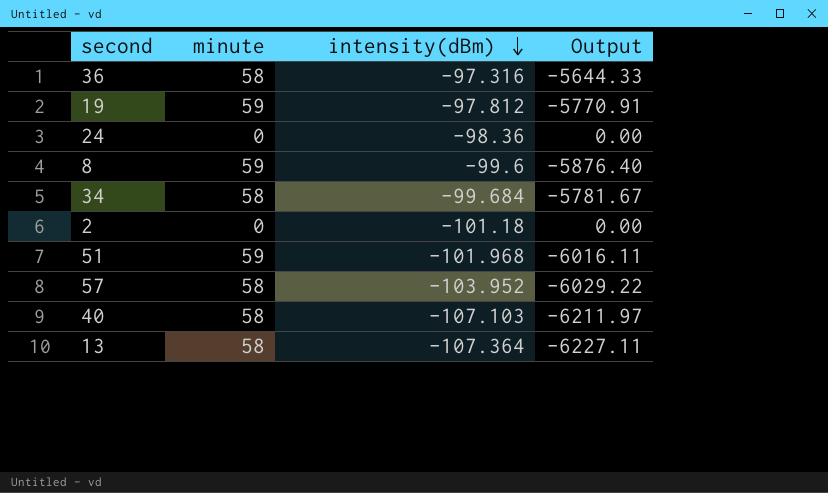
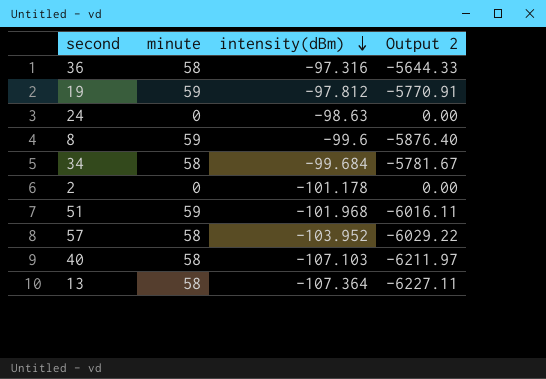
column name: Output -> Output 2
24 | intensity(dBm): -98.36 -> -98.63
2 | intensity(dBm): -101.18 -> -101.178

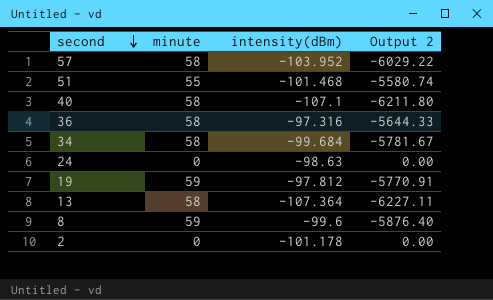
row order: intensity(dBm) descending -> second descending
51 | minute: 59 -> 55
51 | intensity(dBm): -101.968 -> -101.468
51 | Output 2: -6016.11 -> -5580.74
40 | intensity(dBm): -107.103 -> -107.1
40 | Output 2: -6211.97 -> -6211.80

